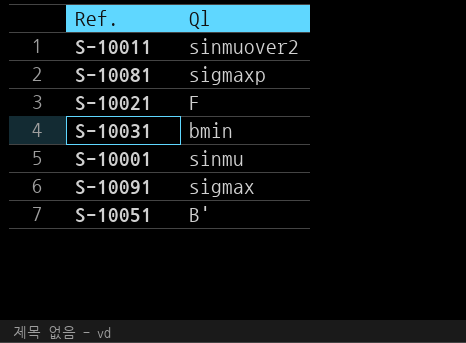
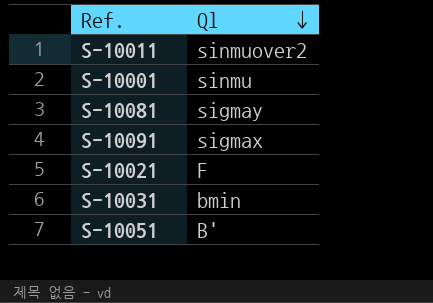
row order: none -> Ql descending
S-10081 | Ql: sigmaxp -> sigmay

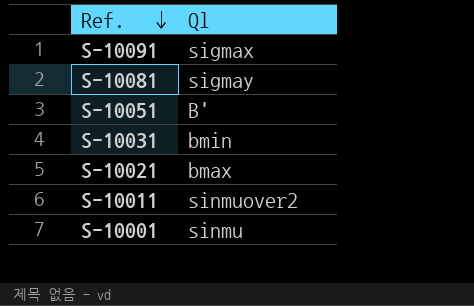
row order: Ql descending -> Ref. descending
S-10021 | Ql: F -> bmax

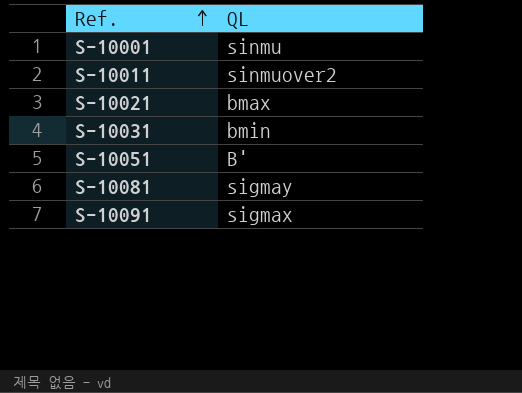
row order: Ref. descending -> Ref. ascending
column name: Ql -> QL

